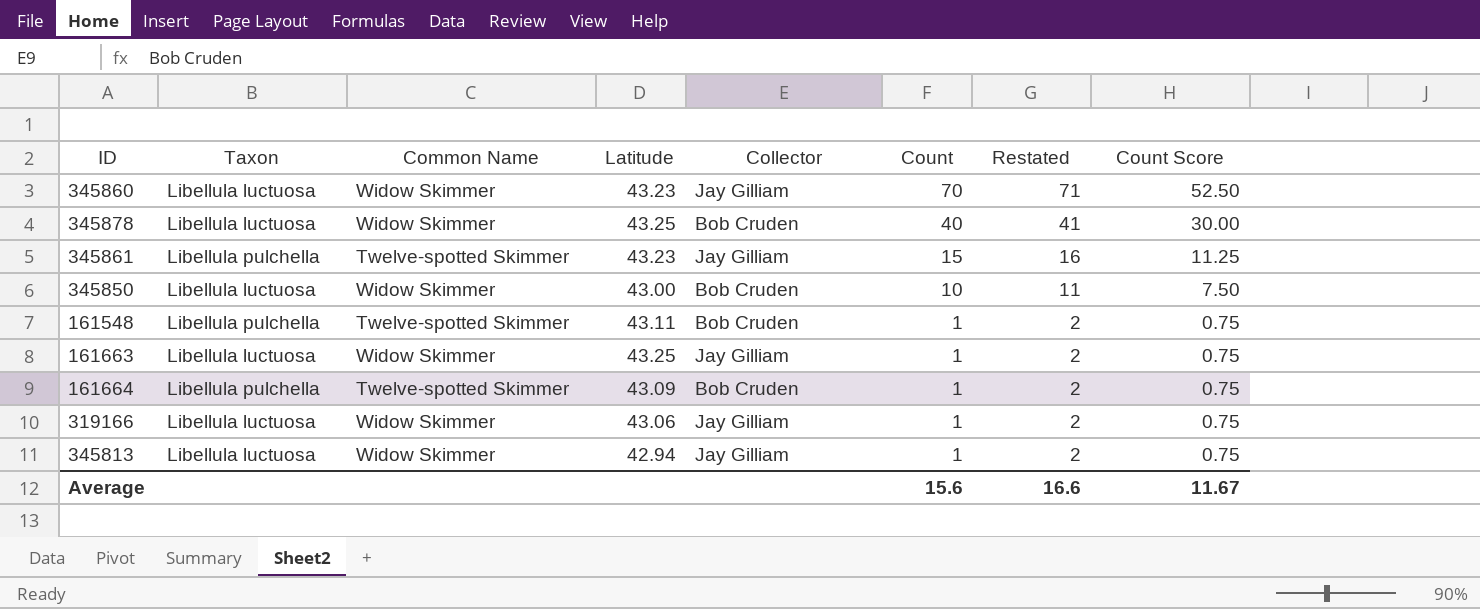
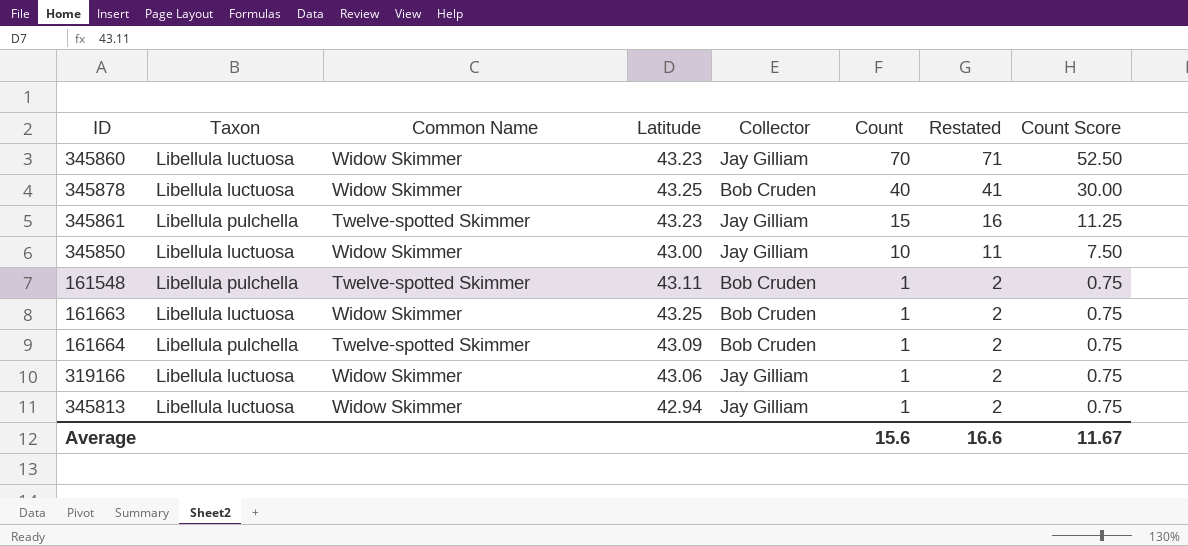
345850 | Collector: Bob Cruden -> Jay Gilliam
161663 | Collector: Jay Gilliam -> Bob Cruden

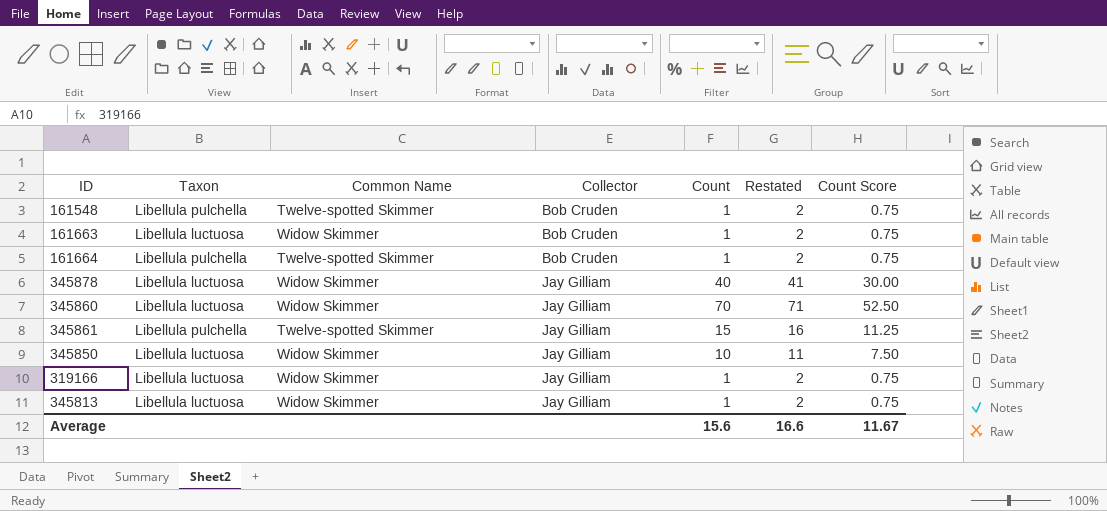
row order: Count descending -> Collector ascending
column Latitude | position: 4 -> none
345878 | Collector: Bob Cruden -> Jay Gilliam

